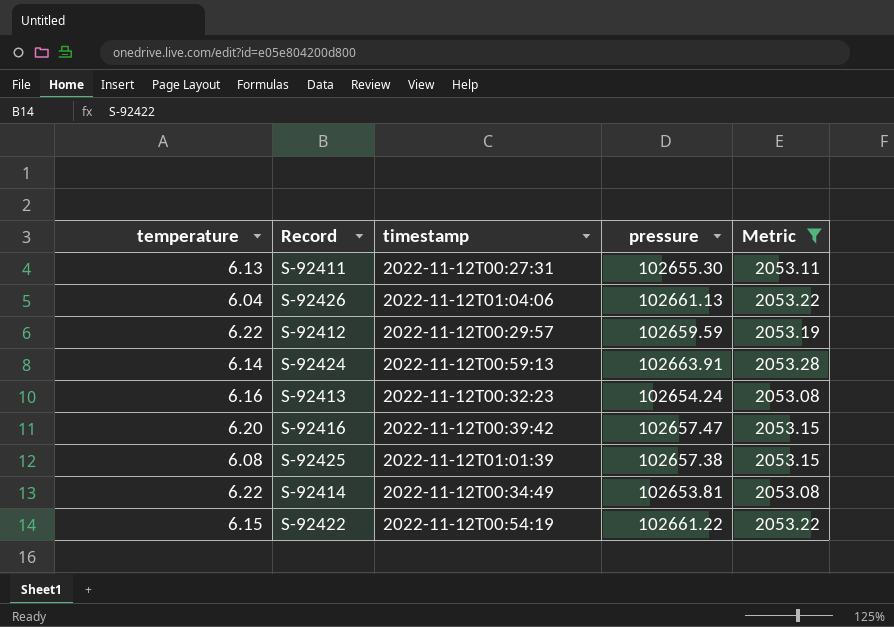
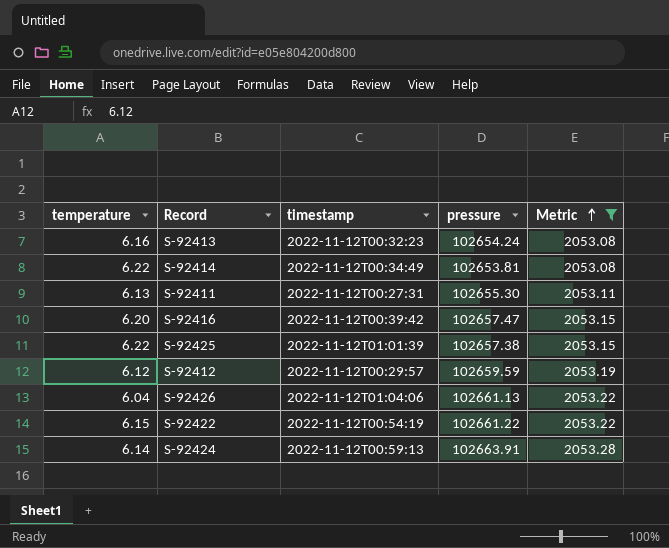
row order: none -> Metric ascending
S-92425 | temperature: 6.08 -> 6.22
S-92412 | temperature: 6.22 -> 6.12

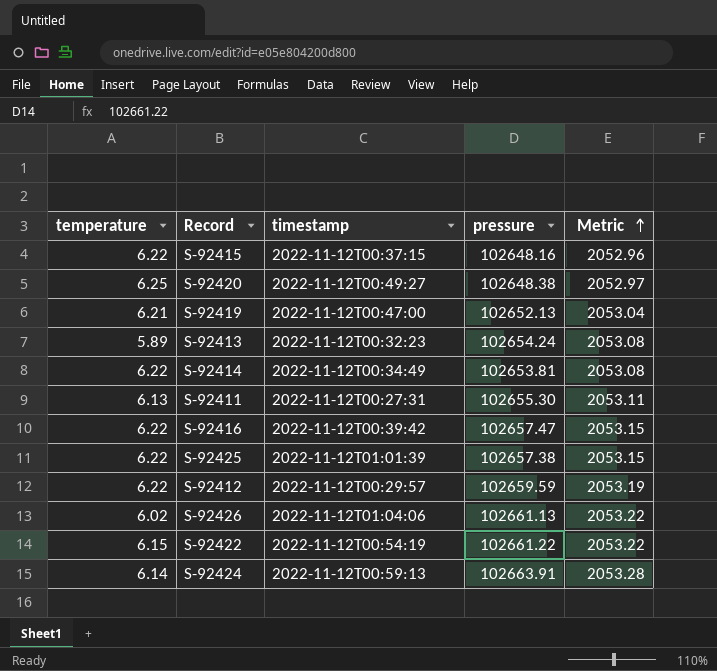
filter: Metric >= 2053.08 -> none
S-92413 | temperature: 6.16 -> 5.89
S-92416 | temperature: 6.20 -> 6.22
S-92412 | temperature: 6.12 -> 6.22
S-92426 | temperature: 6.04 -> 6.02

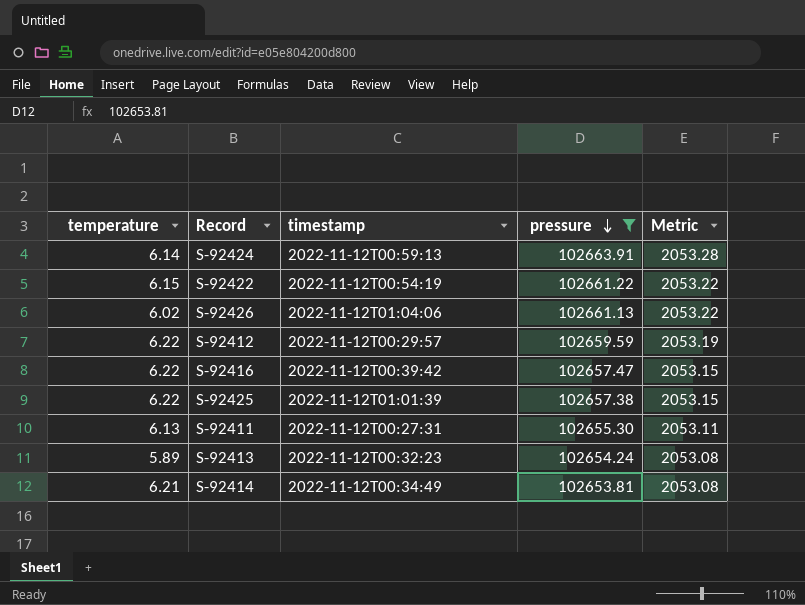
filter: none -> pressure >= 102653.81
row order: Metric ascending -> pressure descending
S-92414 | temperature: 6.22 -> 6.21

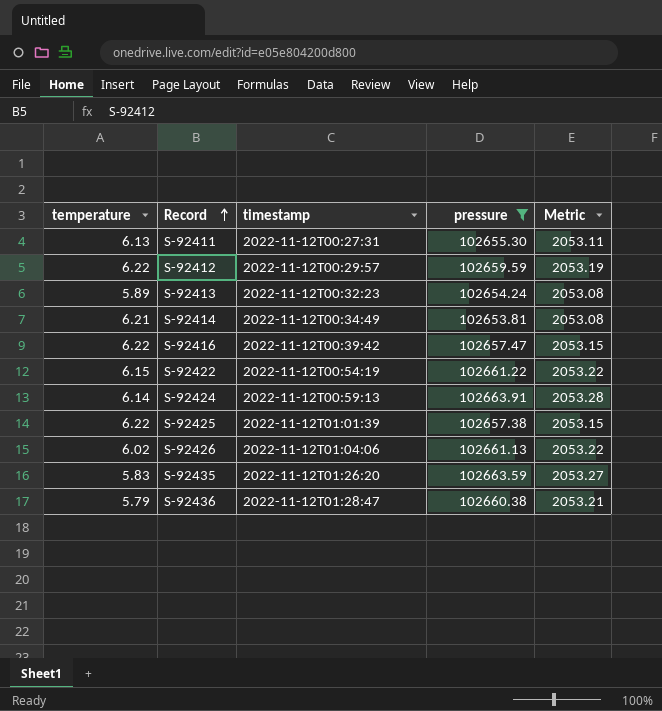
row order: pressure descending -> Record ascending
row S-92435: none -> 5.83 | 2022-11-12T01:26:20 | 102663.59 | 2053.27
row S-92436: none -> 5.79 | 2022-11-12T01:28:47 | 102660.38 | 2053.21

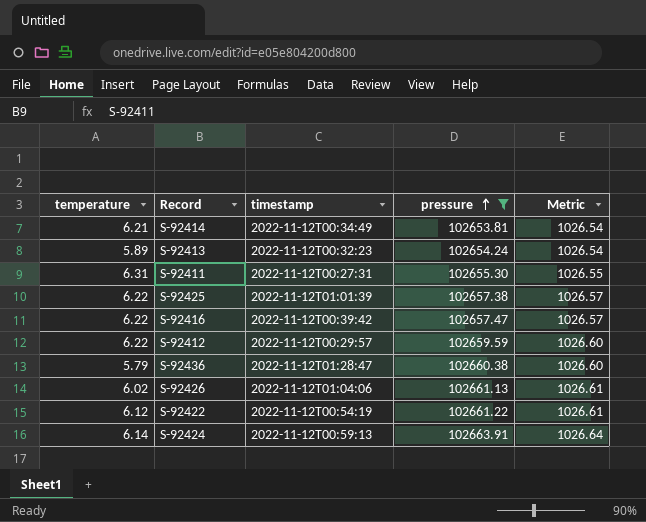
row order: Record ascending -> pressure ascending
column Metric | formula: [pressure] * 0.02 -> [pressure] * 0.01
row S-92435: 5.83 | 2022-11-12T01:26:20 | 102663.59 | 2053.27 -> none
S-92411 | temperature: 6.13 -> 6.31
S-92422 | temperature: 6.15 -> 6.12

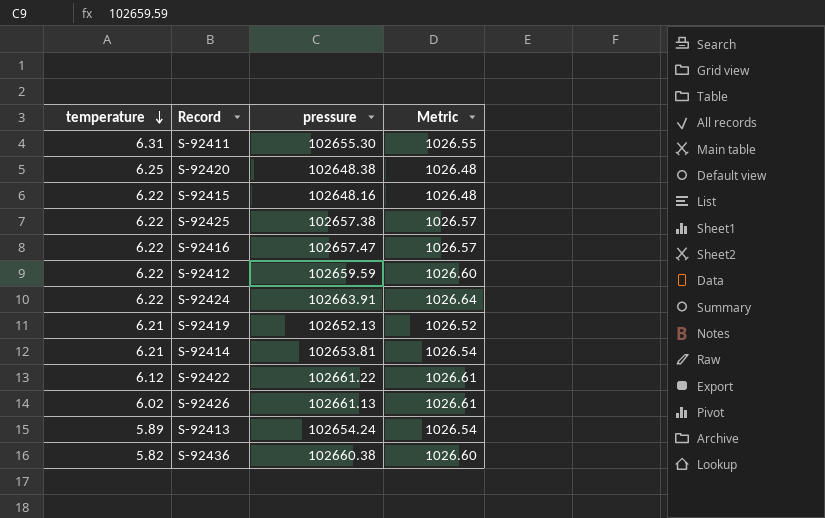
filter: pressure >= 102653.81 -> none
row order: pressure ascending -> temperature descending
column timestamp | position: 3 -> none
S-92424 | temperature: 6.14 -> 6.22
S-92436 | temperature: 5.79 -> 5.82

